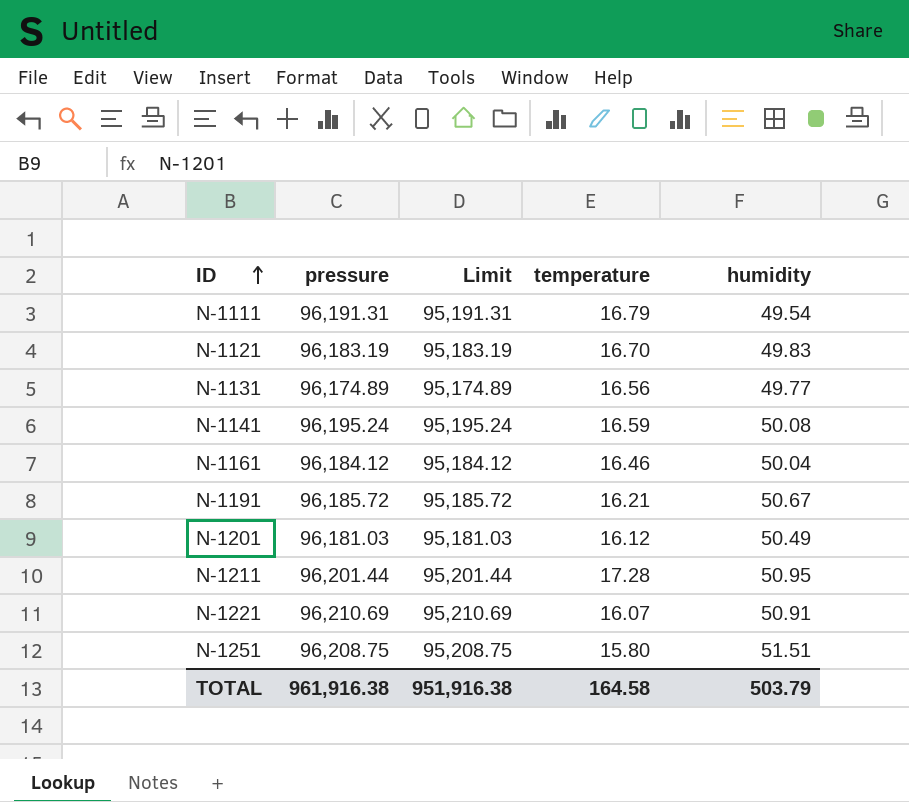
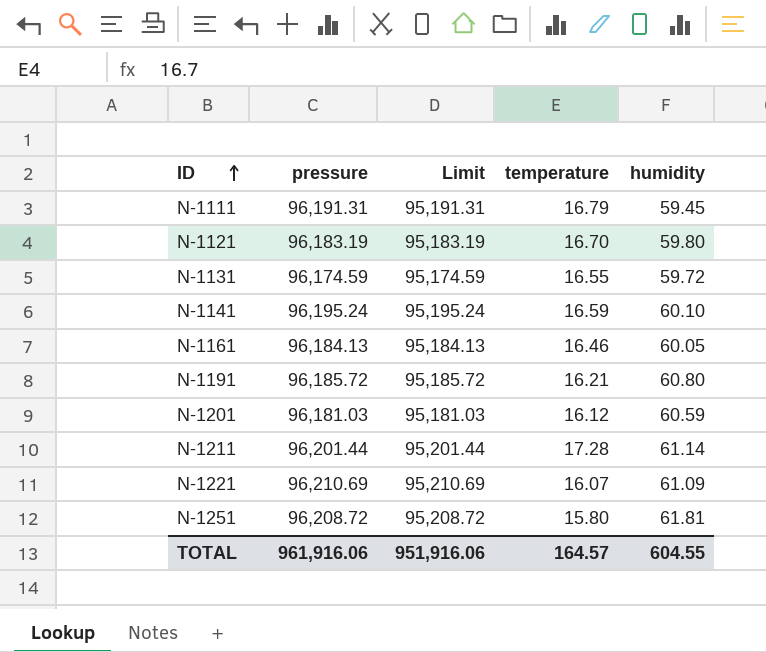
N-1111 | humidity: 49.54 -> 59.45
N-1121 | humidity: 49.83 -> 59.80
N-1131 | pressure: 96,174.89 -> 96,174.59
N-1131 | Limit: 95,174.89 -> 95,174.59
N-1131 | temperature: 16.56 -> 16.55
N-1131 | humidity: 49.77 -> 59.72
N-1141 | humidity: 50.08 -> 60.10
N-1161 | pressure: 96,184.12 -> 96,184.13
N-1161 | Limit: 95,184.12 -> 95,184.13
N-1161 | humidity: 50.04 -> 60.05
N-1191 | humidity: 50.67 -> 60.80
N-1201 | humidity: 50.49 -> 60.59
N-1211 | humidity: 50.95 -> 61.14
N-1221 | humidity: 50.91 -> 61.09
N-1251 | pressure: 96,208.75 -> 96,208.72
N-1251 | Limit: 95,208.75 -> 95,208.72
N-1251 | humidity: 51.51 -> 61.81
TOTAL | pressure: 961,916.38 -> 961,916.06
TOTAL | Limit: 951,916.38 -> 951,916.06
TOTAL | temperature: 164.58 -> 164.57
TOTAL | humidity: 503.79 -> 604.55

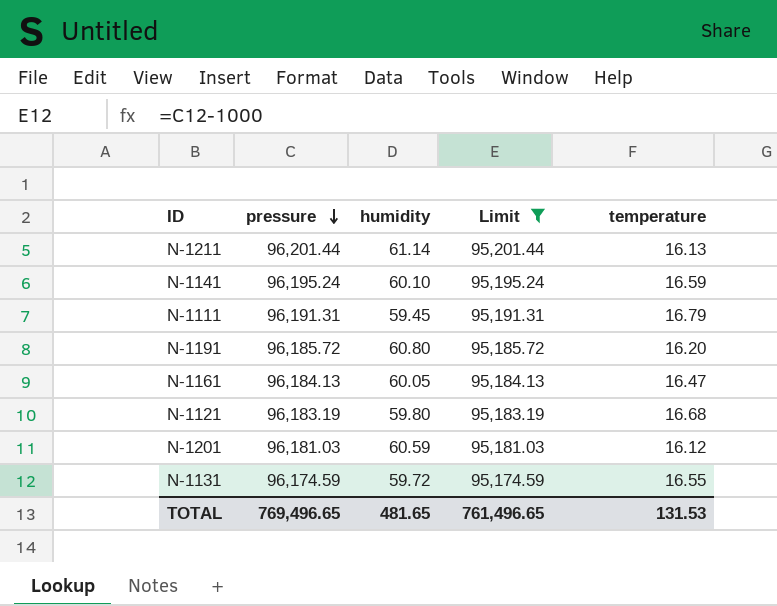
filter: none -> Limit <= 95,201.44
row order: ID ascending -> pressure descending
column humidity | position: 5 -> 3
N-1211 | temperature: 17.28 -> 16.13
N-1191 | temperature: 16.21 -> 16.20
N-1161 | temperature: 16.46 -> 16.47
N-1121 | temperature: 16.70 -> 16.68
TOTAL | pressure: 961,916.06 -> 769,496.65
TOTAL | humidity: 604.55 -> 481.65
TOTAL | Limit: 951,916.06 -> 761,496.65
TOTAL | temperature: 164.57 -> 131.53

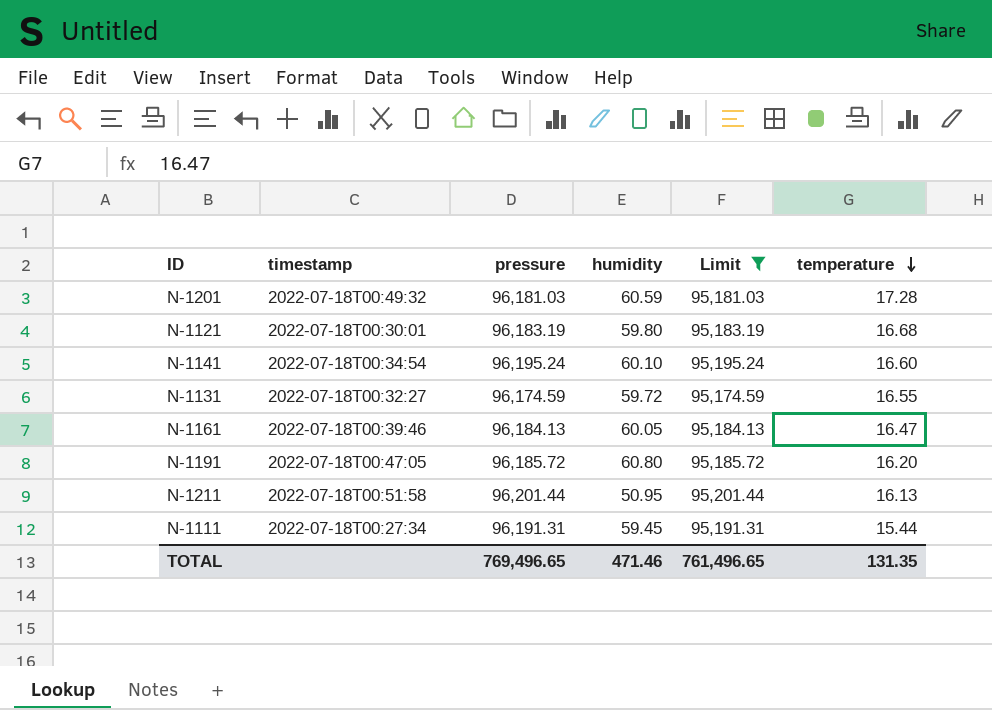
row order: pressure descending -> temperature descending
column timestamp | position: none -> 2
N-1201 | temperature: 16.12 -> 17.28
N-1141 | temperature: 16.59 -> 16.60
N-1211 | humidity: 61.14 -> 50.95
N-1111 | temperature: 16.79 -> 15.44
TOTAL | humidity: 481.65 -> 471.46
TOTAL | temperature: 131.53 -> 131.35

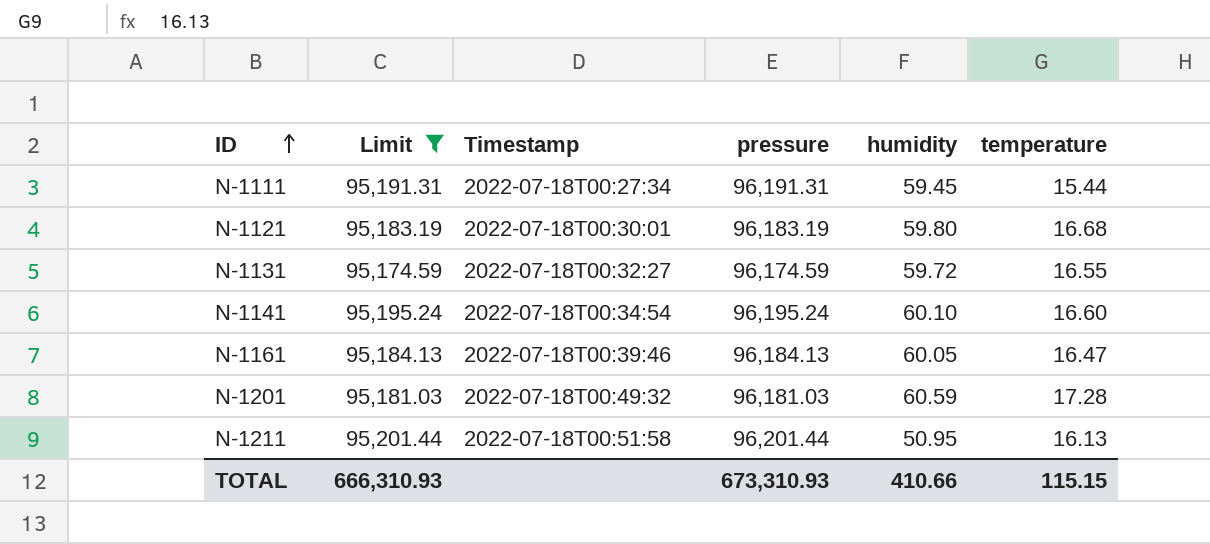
row order: temperature descending -> ID ascending
column Limit | position: 5 -> 2
column name: timestamp -> Timestamp
row N-1191: 2022-07-18T00:47:05 | 96,185.72 | 60.80 | 95,185.72 | 16.20 -> none
TOTAL | Limit: 761,496.65 -> 666,310.93
TOTAL | pressure: 769,496.65 -> 673,310.93
TOTAL | humidity: 471.46 -> 410.66
TOTAL | temperature: 131.35 -> 115.15

